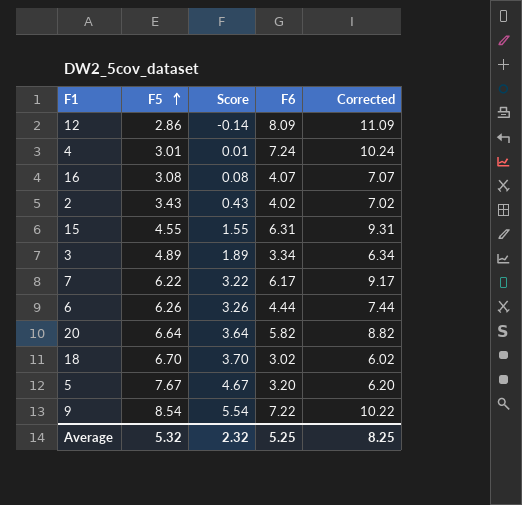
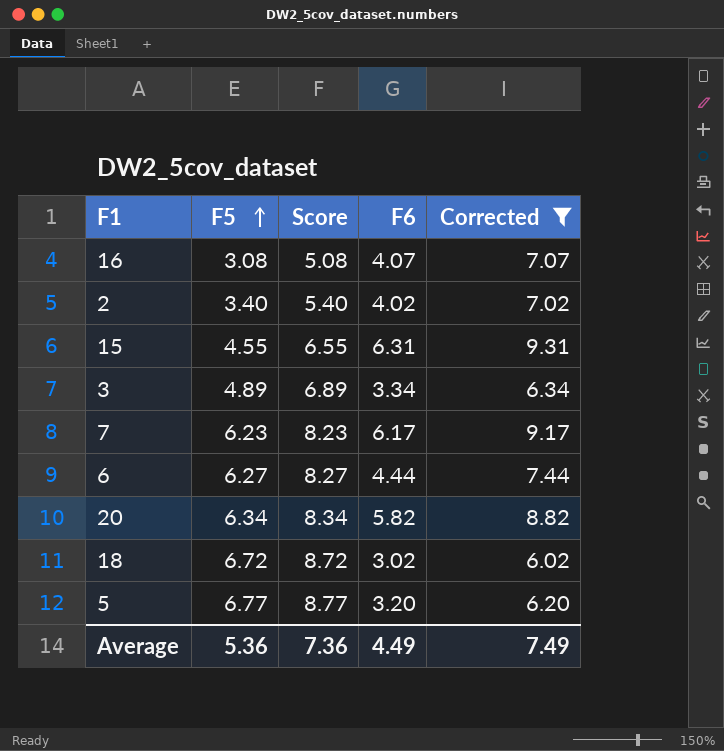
filter: none -> Corrected <= 9.31
column Score | formula: [F5] - 3 -> [F5] + 2
2 | F5: 3.43 -> 3.40
7 | F5: 6.22 -> 6.23
6 | F5: 6.26 -> 6.27
20 | F5: 6.64 -> 6.34
18 | F5: 6.70 -> 6.72
5 | F5: 7.67 -> 6.77
Average | F5: 5.32 -> 5.36
Average | Score: 2.32 -> 7.36
Average | F6: 5.25 -> 4.49
Average | Corrected: 8.25 -> 7.49

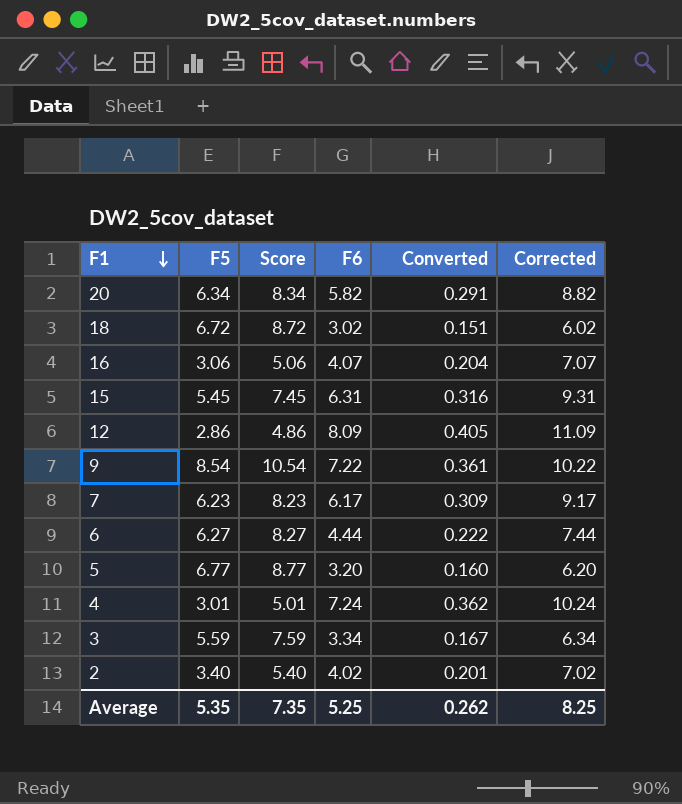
filter: Corrected <= 9.31 -> none
row order: F5 ascending -> F1 descending
column Converted | formula: none -> [F6] * 0.05
16 | F5: 3.08 -> 3.06
16 | Score: 5.08 -> 5.06
15 | F5: 4.55 -> 5.45
15 | Score: 6.55 -> 7.45
3 | F5: 4.89 -> 5.59
3 | Score: 6.89 -> 7.59
Average | F5: 5.36 -> 5.35
Average | Score: 7.36 -> 7.35
Average | F6: 4.49 -> 5.25
Average | Corrected: 7.49 -> 8.25

